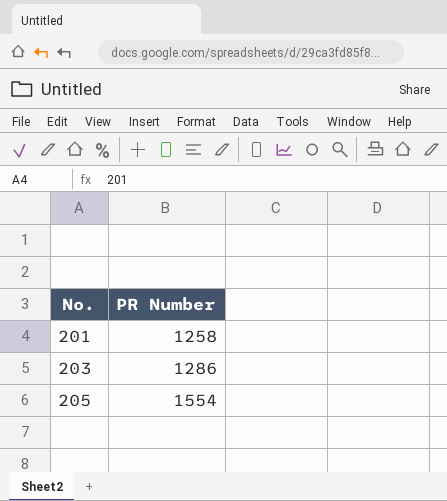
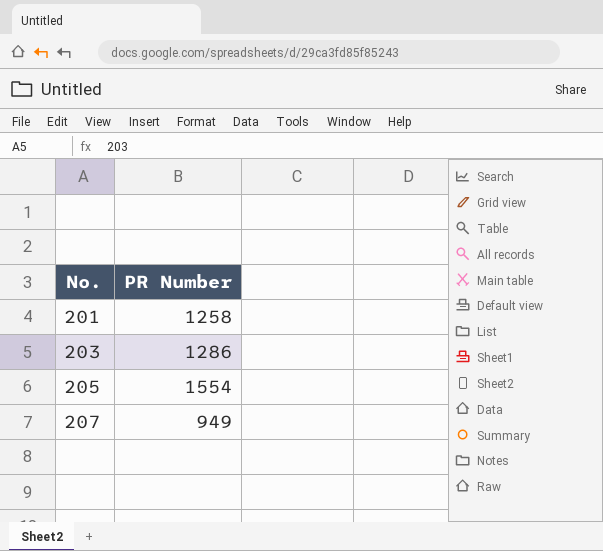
row 207: none -> 949

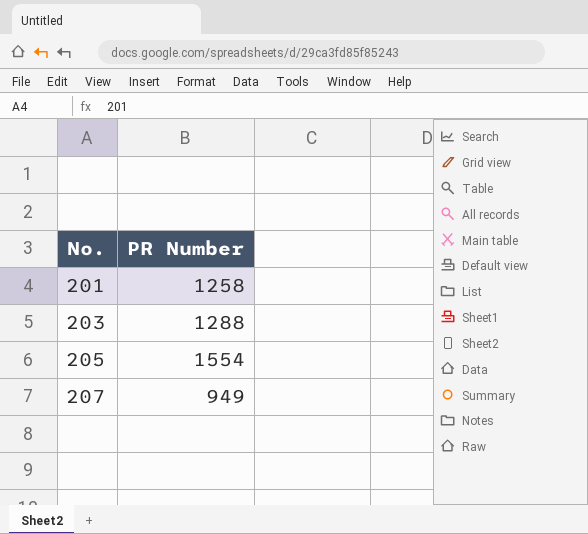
203 | PR Number: 1286 -> 1288

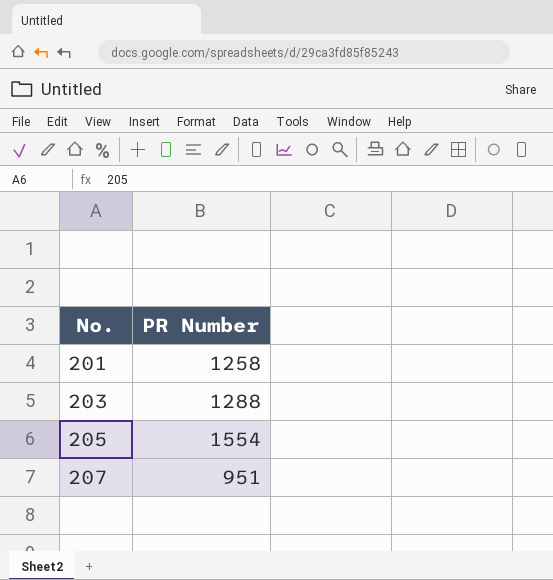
207 | PR Number: 949 -> 951

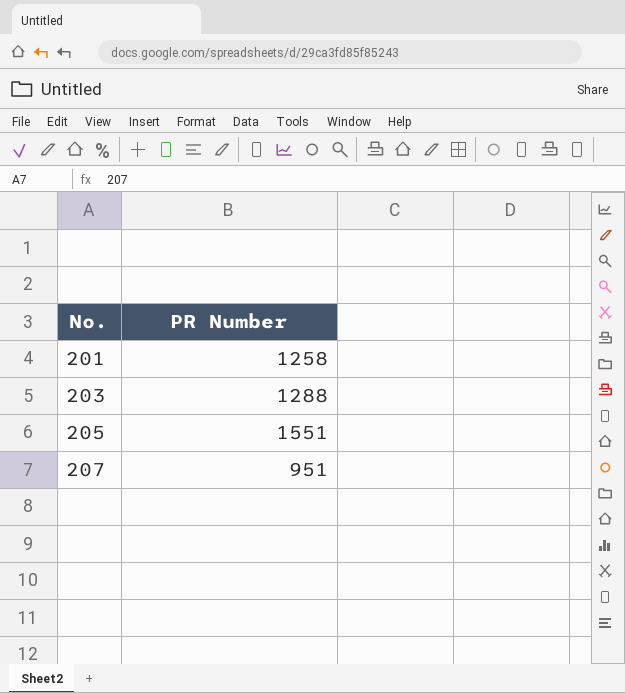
205 | PR Number: 1554 -> 1551

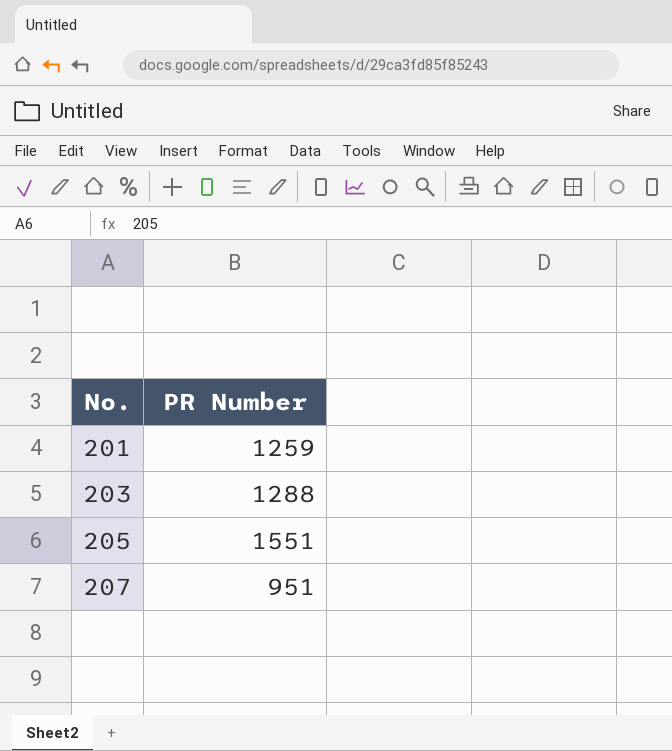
201 | PR Number: 1258 -> 1259

